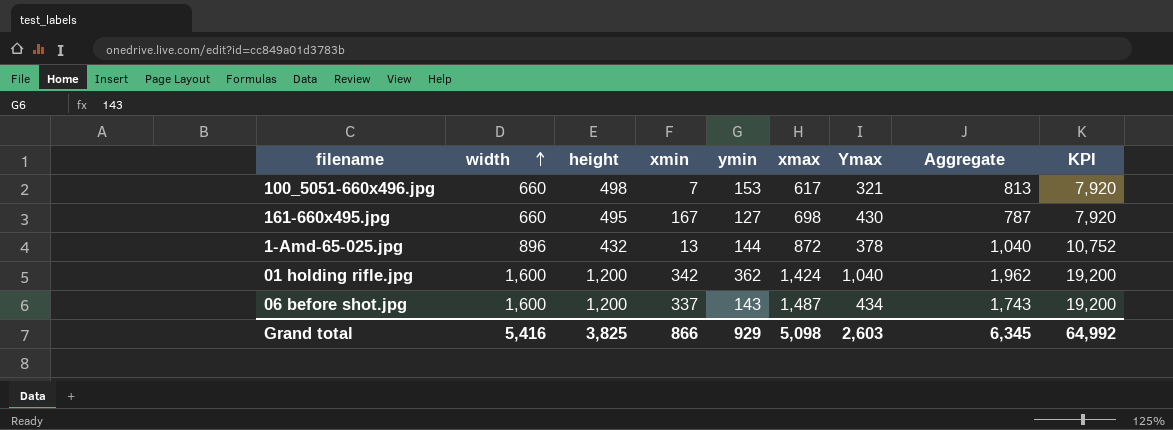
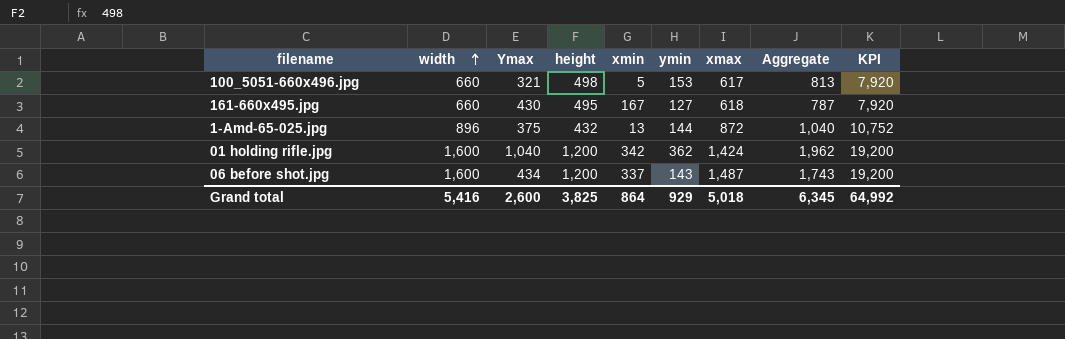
column Ymax | position: 7 -> 3
100_5051-660x496.jpg | xmin: 7 -> 5
161-660x495.jpg | xmax: 698 -> 618
1-Amd-65-025.jpg | Ymax: 378 -> 375
Grand total | Ymax: 2,603 -> 2,600
Grand total | xmin: 866 -> 864
Grand total | xmax: 5,098 -> 5,018

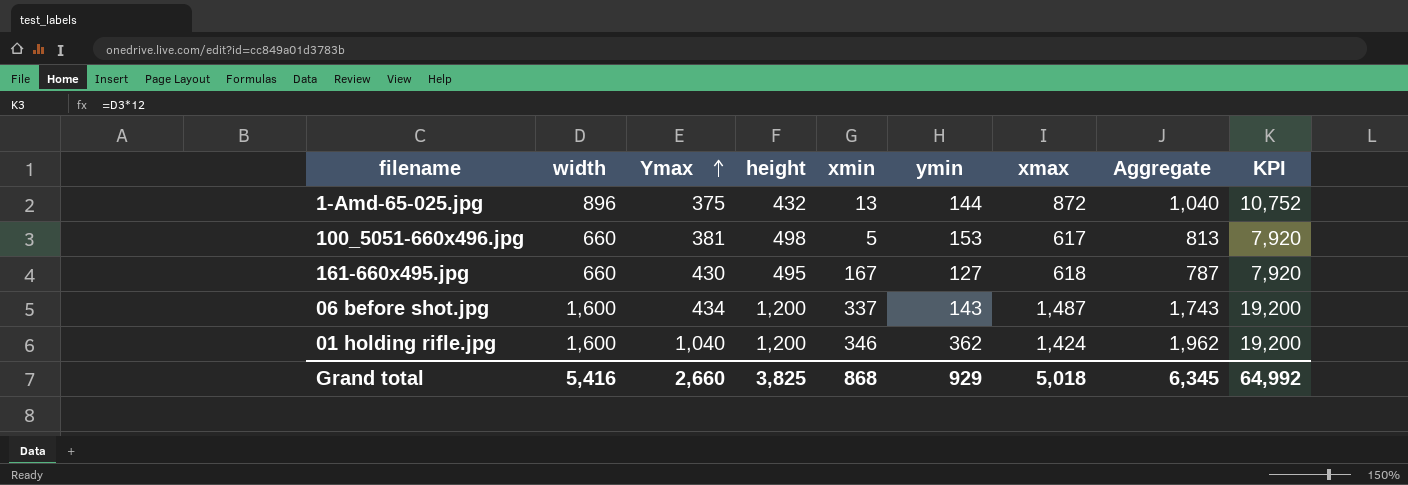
row order: width ascending -> Ymax ascending
100_5051-660x496.jpg | Ymax: 321 -> 381
01 holding rifle.jpg | xmin: 342 -> 346
Grand total | Ymax: 2,600 -> 2,660
Grand total | xmin: 864 -> 868

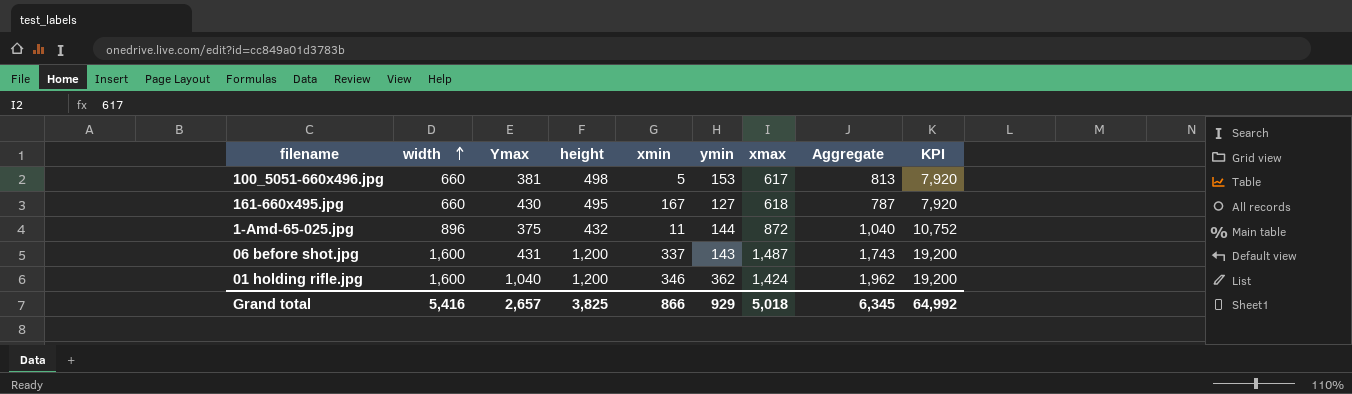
row order: Ymax ascending -> width ascending
1-Amd-65-025.jpg | xmin: 13 -> 11
06 before shot.jpg | Ymax: 434 -> 431
Grand total | Ymax: 2,660 -> 2,657
Grand total | xmin: 868 -> 866

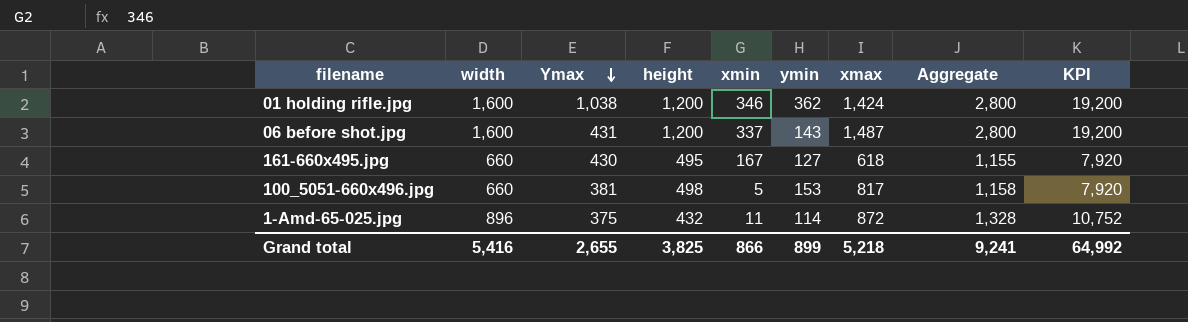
row order: width ascending -> Ymax descending
column Aggregate | formula: [width] + [ymin] -> [width] + [height]
01 holding rifle.jpg | Ymax: 1,040 -> 1,038
100_5051-660x496.jpg | xmax: 617 -> 817
1-Amd-65-025.jpg | ymin: 144 -> 114
Grand total | Ymax: 2,657 -> 2,655
Grand total | ymin: 929 -> 899
Grand total | xmax: 5,018 -> 5,218
Grand total | Aggregate: 6,345 -> 9,241

